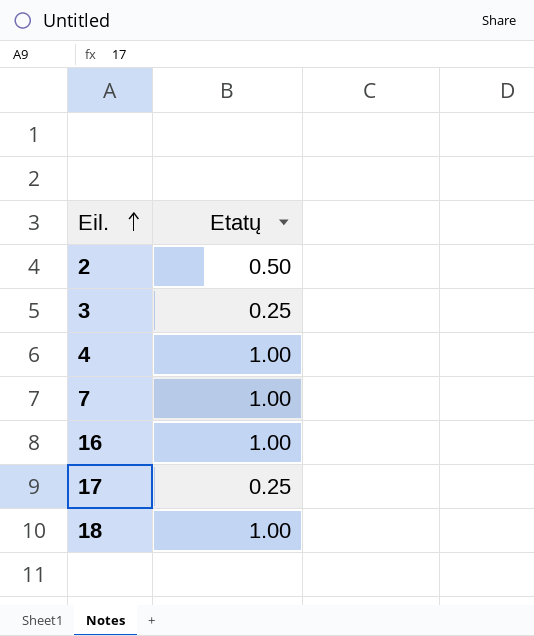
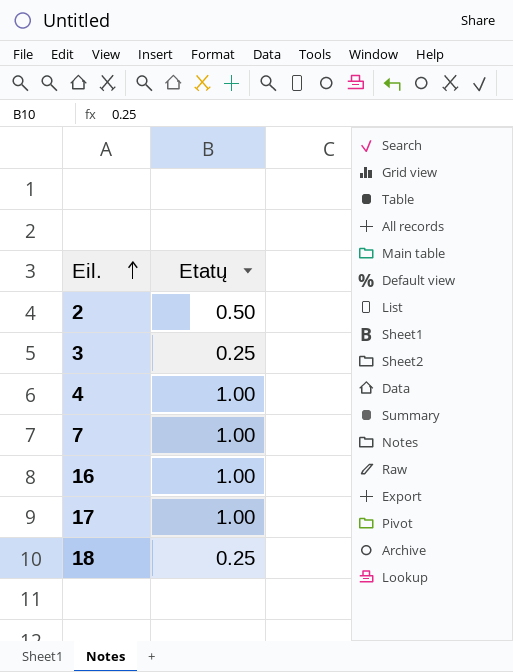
17 | Etatų: 0.25 -> 1.00
18 | Etatų: 1.00 -> 0.25

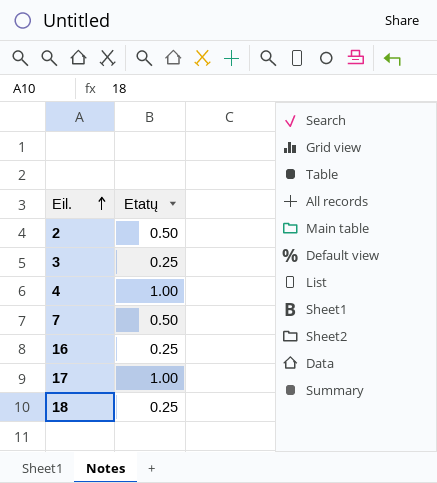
7 | Etatų: 1.00 -> 0.50
16 | Etatų: 1.00 -> 0.25

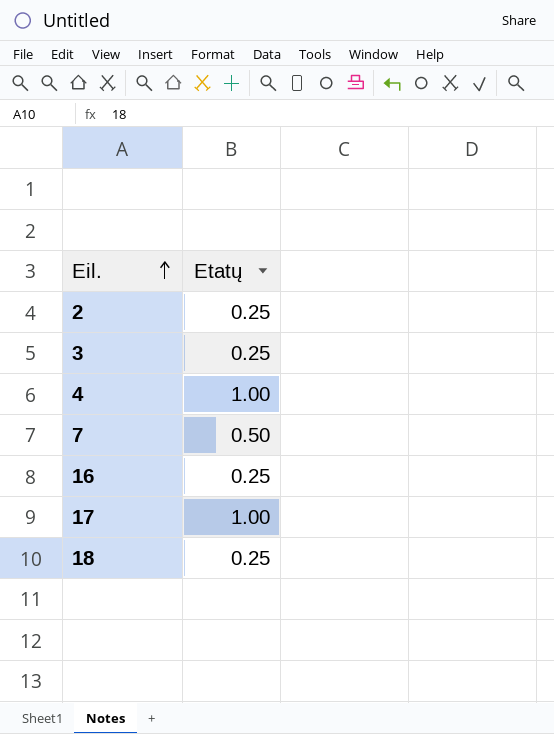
2 | Etatų: 0.50 -> 0.25

